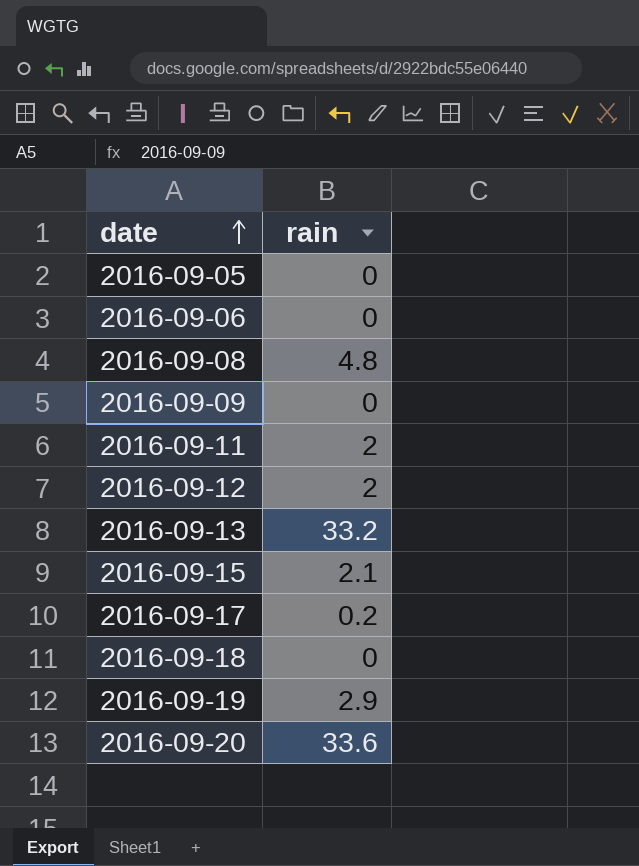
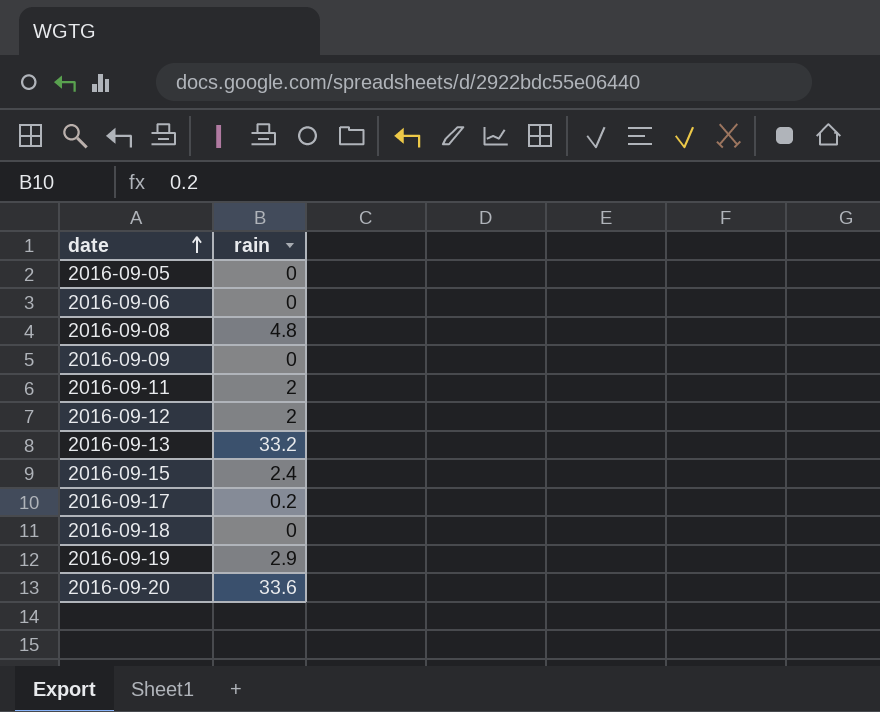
2016-09-15 | rain: 2.1 -> 2.4

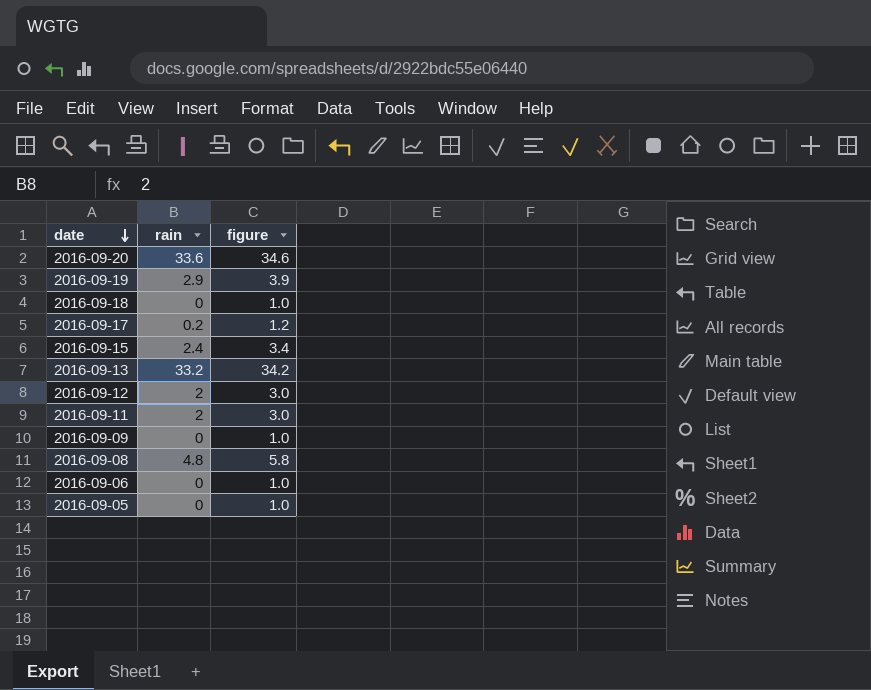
row order: date ascending -> date descending
column figure | formula: none -> [rain] + 1

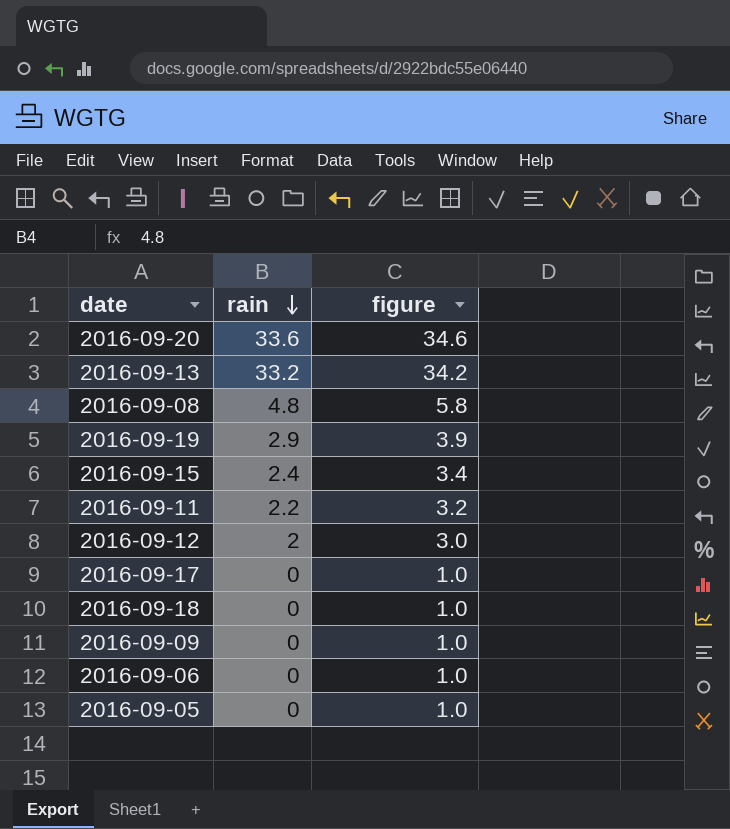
row order: date descending -> rain descending
2016-09-11 | rain: 2 -> 2.2
2016-09-11 | figure: 3.0 -> 3.2
2016-09-17 | rain: 0.2 -> 0
2016-09-17 | figure: 1.2 -> 1.0

